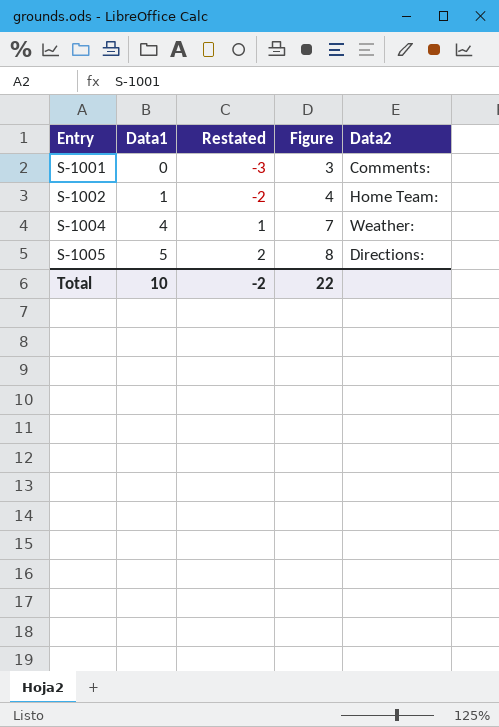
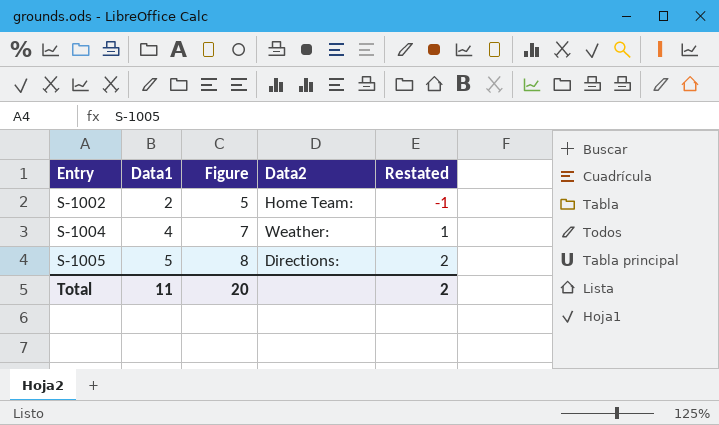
column Restated | position: 3 -> 5
row S-1001: 0 | -3 | 3 | Comments: -> none
S-1002 | Data1: 1 -> 2
S-1002 | Figure: 4 -> 5
S-1002 | Restated: -2 -> -1
Total | Data1: 10 -> 11
Total | Figure: 22 -> 20
Total | Restated: -2 -> 2

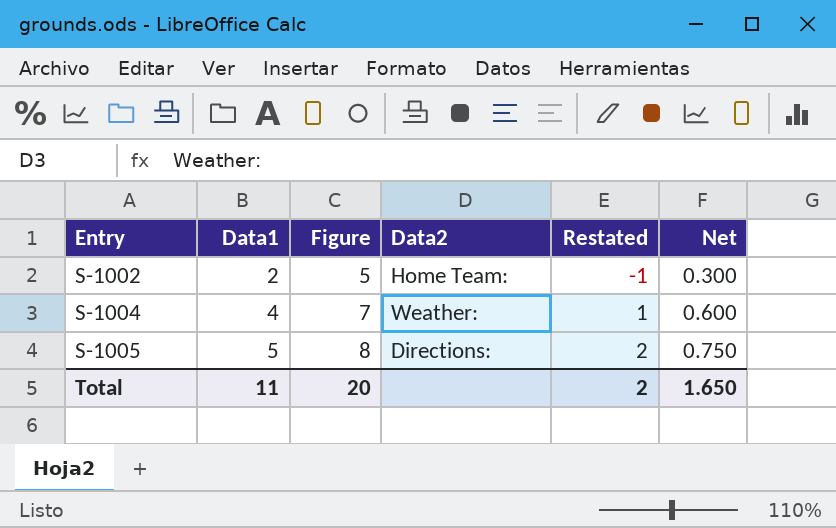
column Net | formula: none -> [Data1] * 0.15

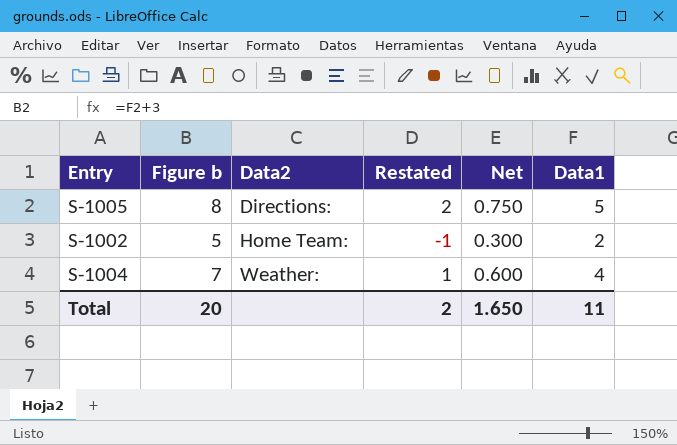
row order: Entry ascending -> Data2 ascending
column name: Figure -> Figure b
column Data1 | position: 2 -> 6

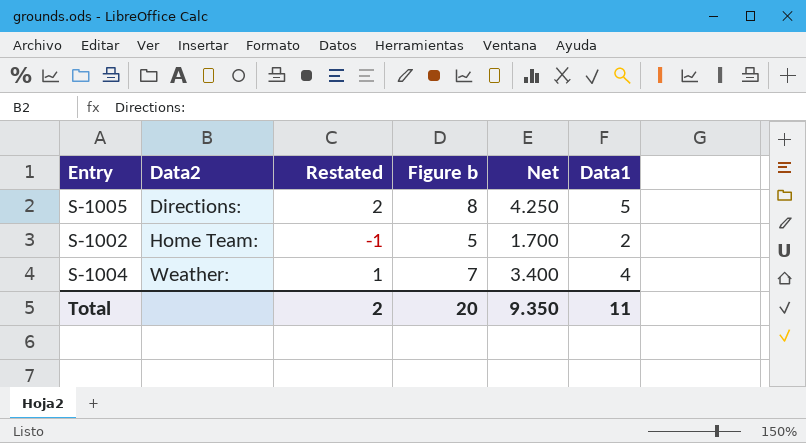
column Figure b | position: 2 -> 4
column Net | formula: [Data1] * 0.15 -> [Data1] * 0.85
Total | Net: 1.650 -> 9.350

